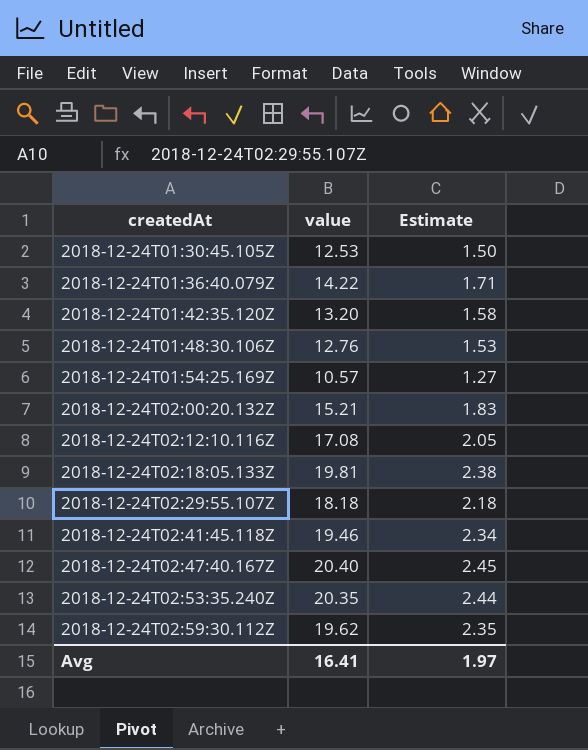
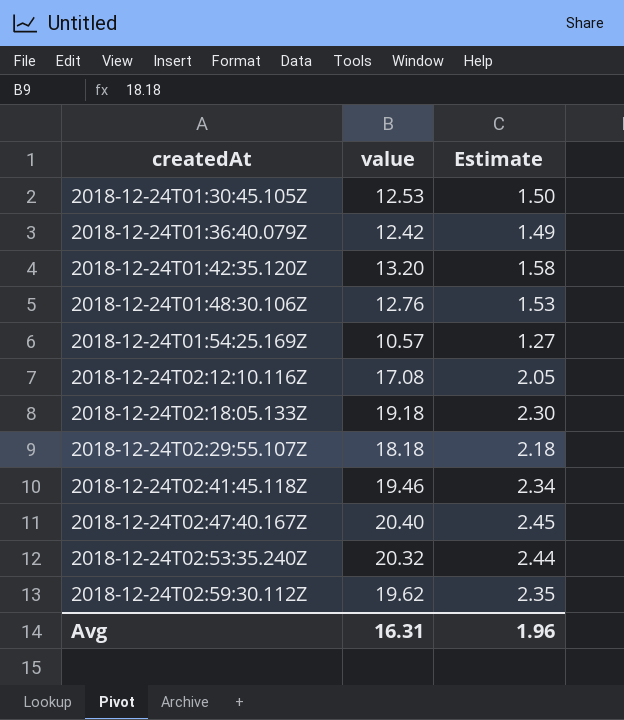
row 2018-12-24T02:00:20.132Z: 15.21 | 1.83 -> none
2018-12-24T01:36:40.079Z | value: 14.22 -> 12.42
2018-12-24T01:36:40.079Z | Estimate: 1.71 -> 1.49
2018-12-24T02:18:05.133Z | value: 19.81 -> 19.18
2018-12-24T02:18:05.133Z | Estimate: 2.38 -> 2.30
2018-12-24T02:53:35.240Z | value: 20.35 -> 20.32
Avg | value: 16.41 -> 16.31
Avg | Estimate: 1.97 -> 1.96

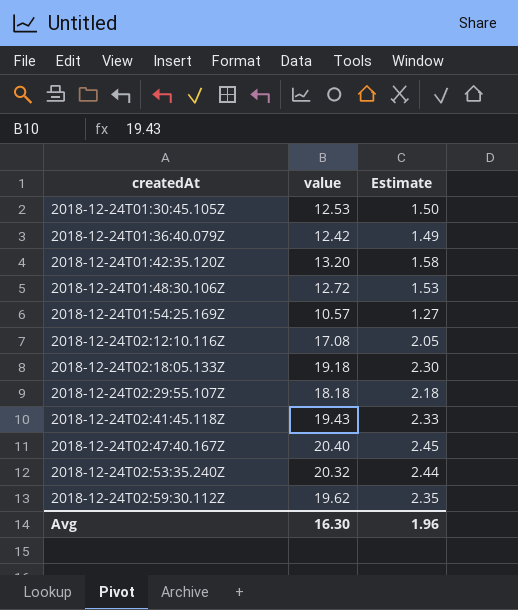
2018-12-24T01:48:30.106Z | value: 12.76 -> 12.72
2018-12-24T02:41:45.118Z | value: 19.46 -> 19.43
2018-12-24T02:41:45.118Z | Estimate: 2.34 -> 2.33
Avg | value: 16.31 -> 16.30

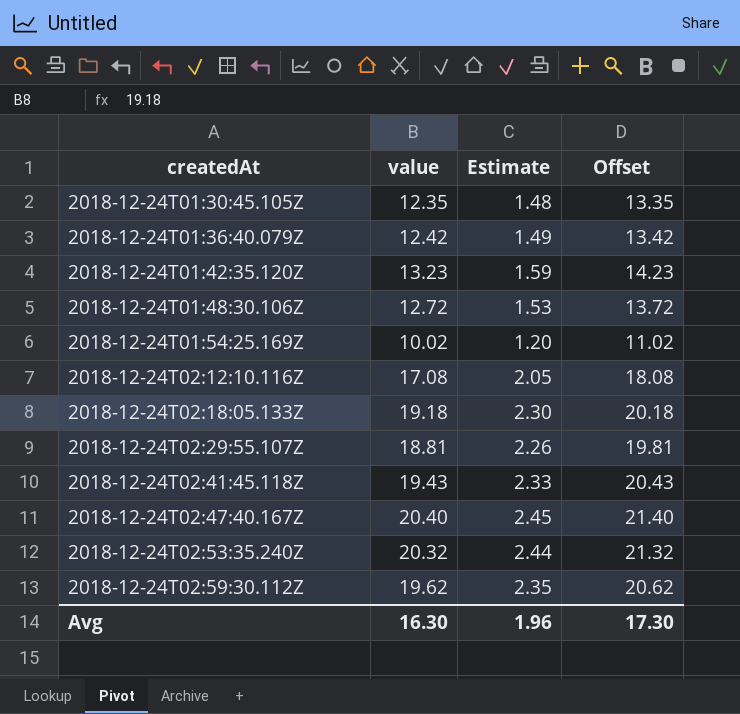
column Offset | formula: none -> [value] + 1
2018-12-24T01:30:45.105Z | value: 12.53 -> 12.35
2018-12-24T01:30:45.105Z | Estimate: 1.50 -> 1.48
2018-12-24T01:42:35.120Z | value: 13.20 -> 13.23
2018-12-24T01:42:35.120Z | Estimate: 1.58 -> 1.59
2018-12-24T01:54:25.169Z | value: 10.57 -> 10.02
2018-12-24T01:54:25.169Z | Estimate: 1.27 -> 1.20
2018-12-24T02:29:55.107Z | value: 18.18 -> 18.81
2018-12-24T02:29:55.107Z | Estimate: 2.18 -> 2.26

